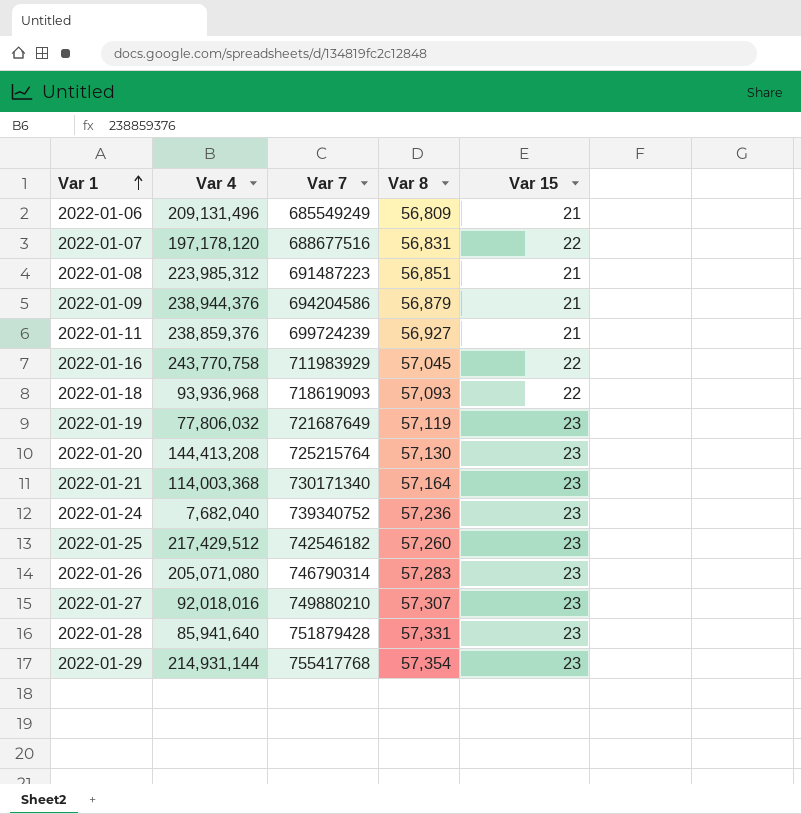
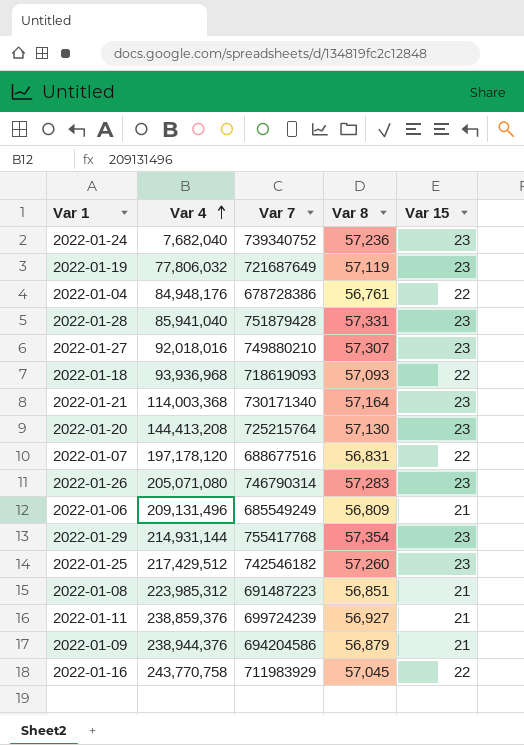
row order: Var 1 ascending -> Var 4 ascending
row 2022-01-04: none -> 84,948,176 | 678728386 | 56,761 | 22
2022-01-28 | Var 4: 85,941,640 -> 85,941,040

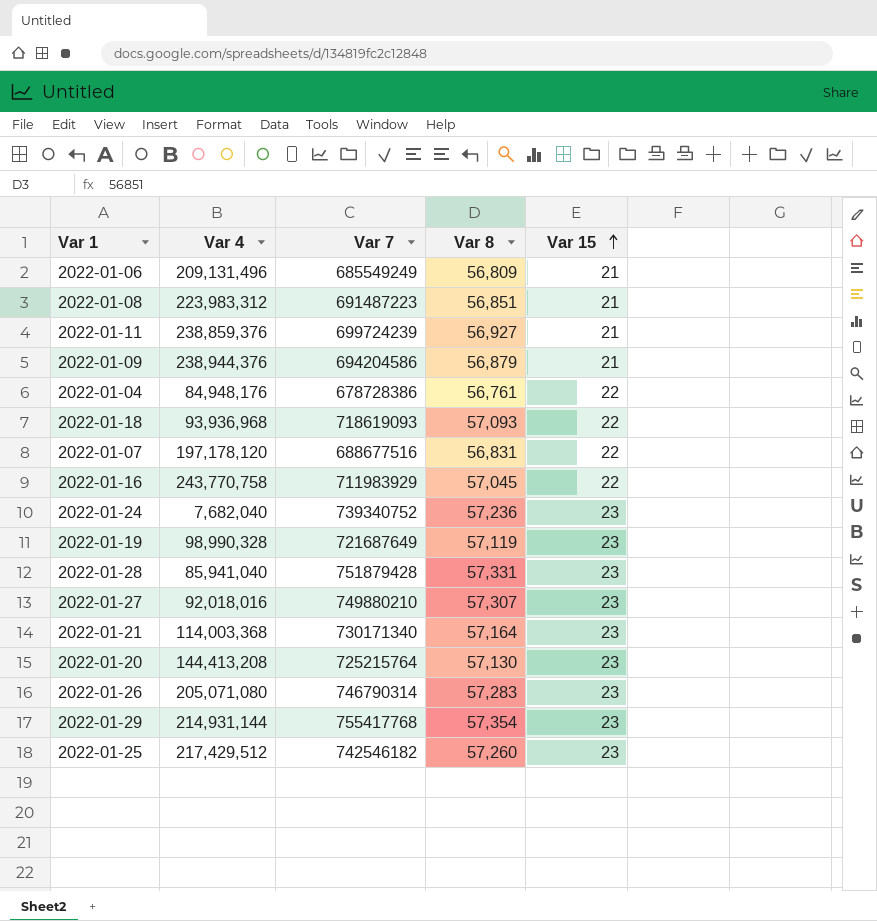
row order: Var 4 ascending -> Var 15 ascending
2022-01-08 | Var 4: 223,985,312 -> 223,983,312
2022-01-19 | Var 4: 77,806,032 -> 98,990,328

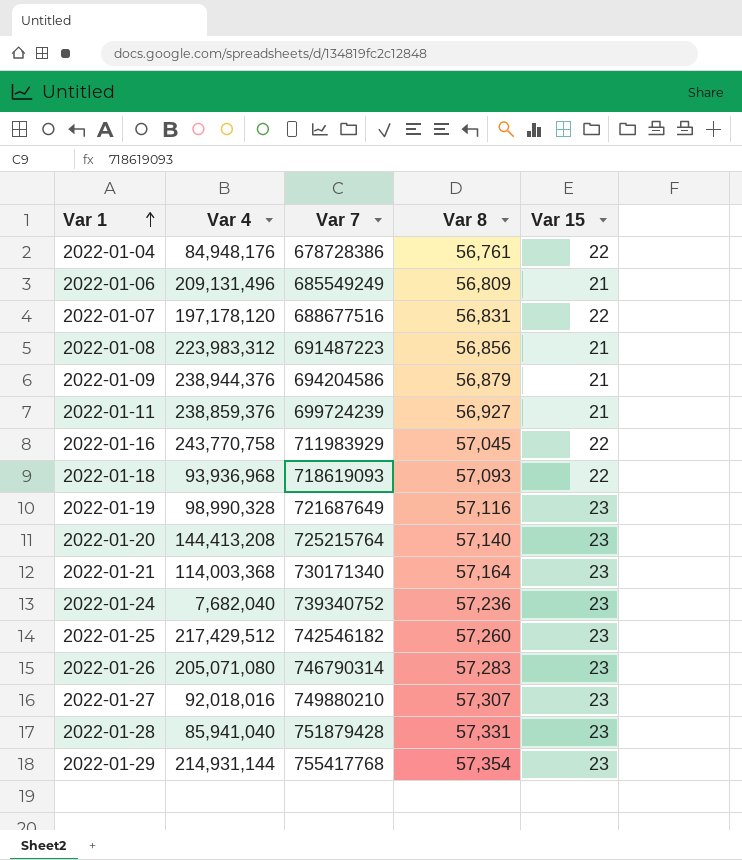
row order: Var 15 ascending -> Var 1 ascending
2022-01-08 | Var 8: 56,851 -> 56,856
2022-01-19 | Var 8: 57,119 -> 57,116
2022-01-20 | Var 8: 57,130 -> 57,140

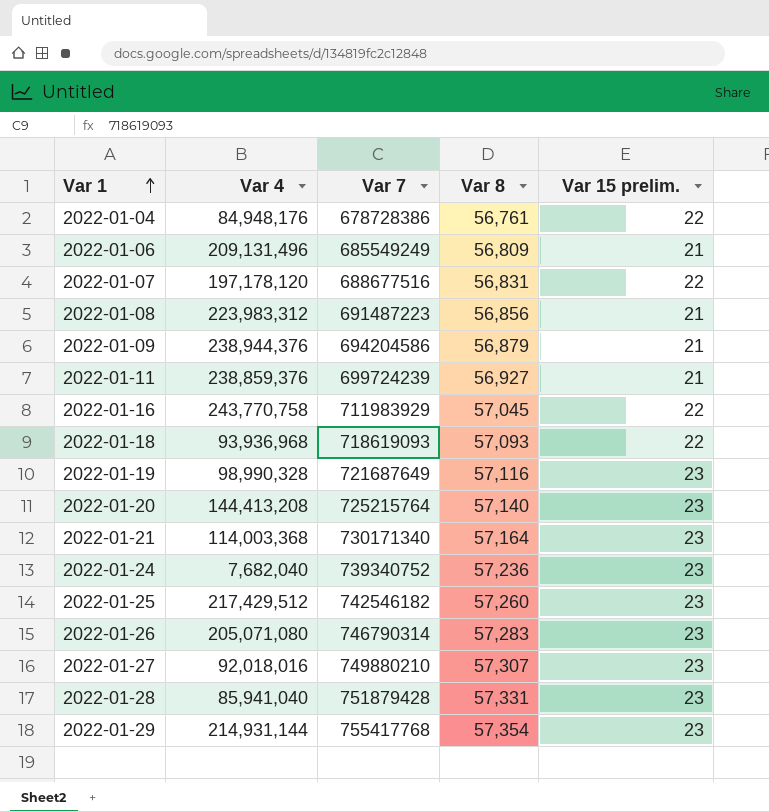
column name: Var 15 -> Var 15 prelim.

